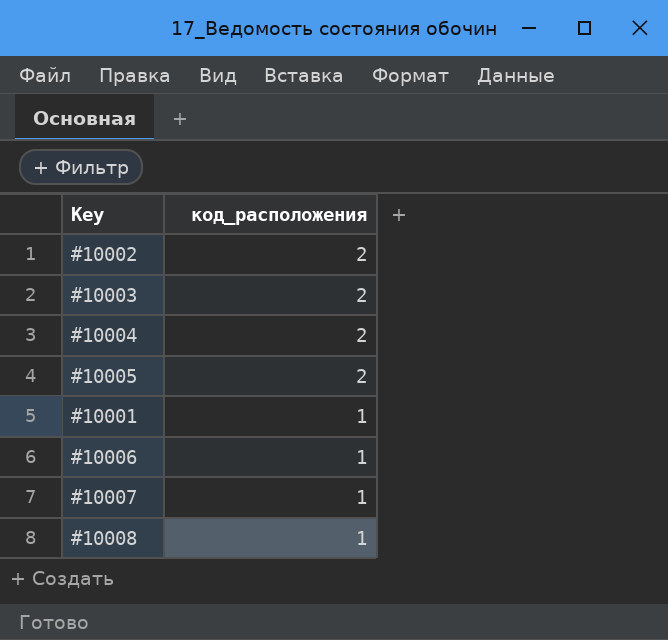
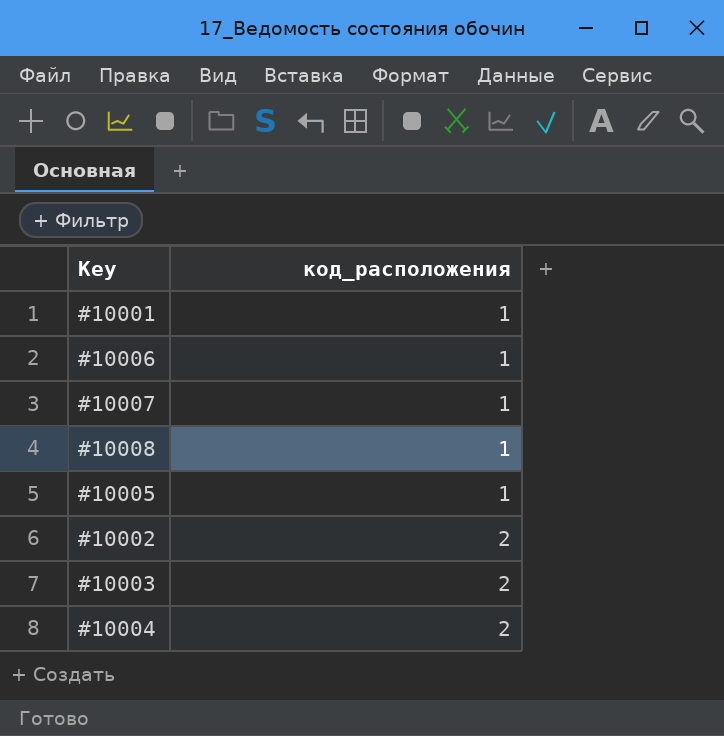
row order: код_расположения descending -> код_расположения ascending
#10005 | код_расположения: 2 -> 1

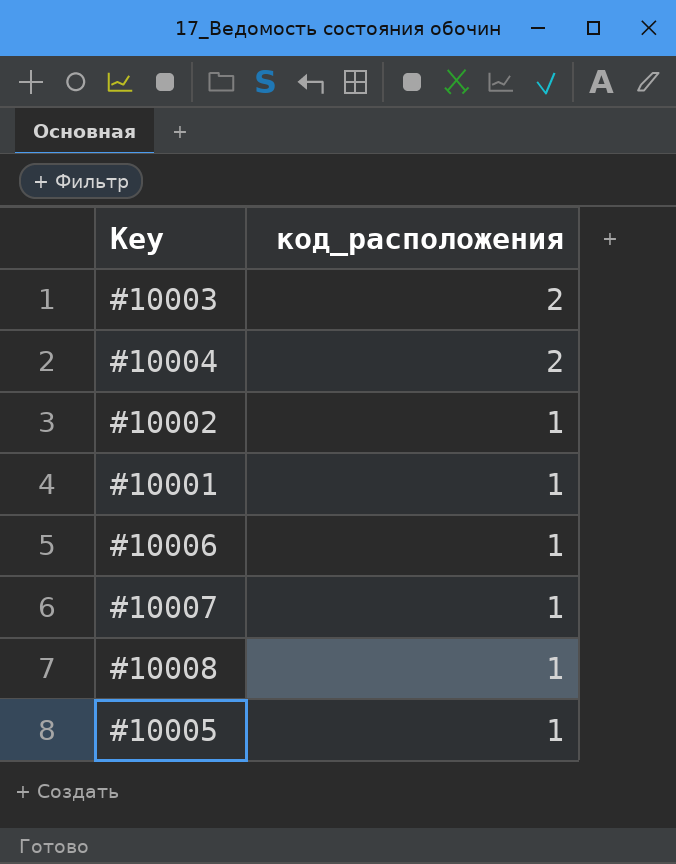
row order: код_расположения ascending -> код_расположения descending
#10002 | код_расположения: 2 -> 1

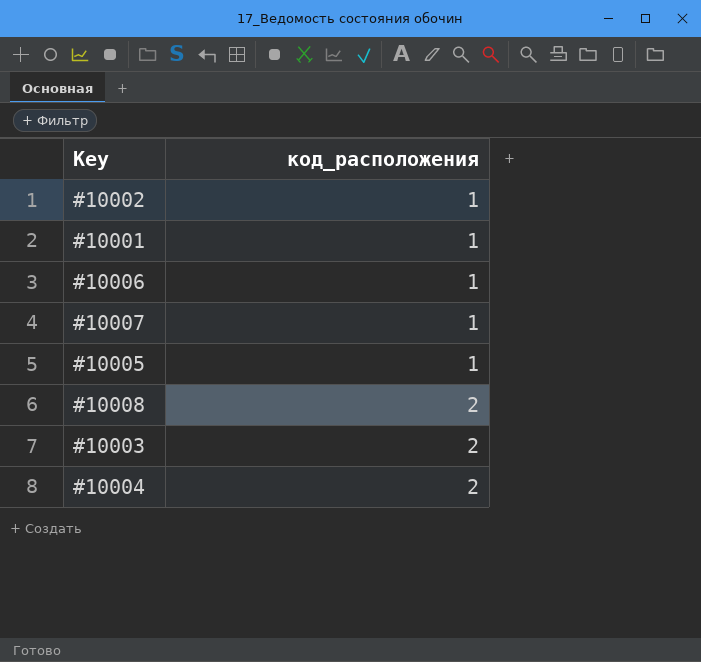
row order: код_расположения descending -> код_расположения ascending
#10008 | код_расположения: 1 -> 2

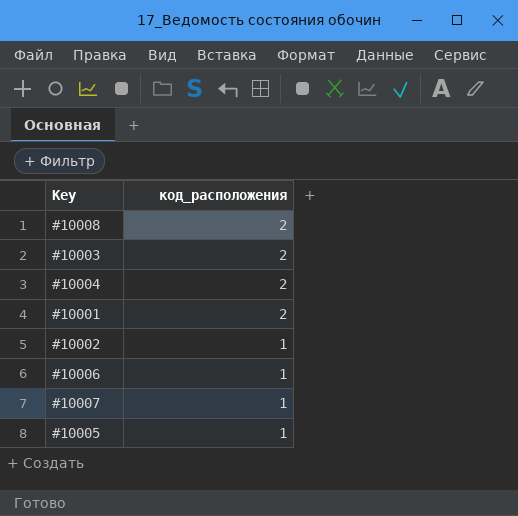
row order: код_расположения ascending -> код_расположения descending
#10001 | код_расположения: 1 -> 2

